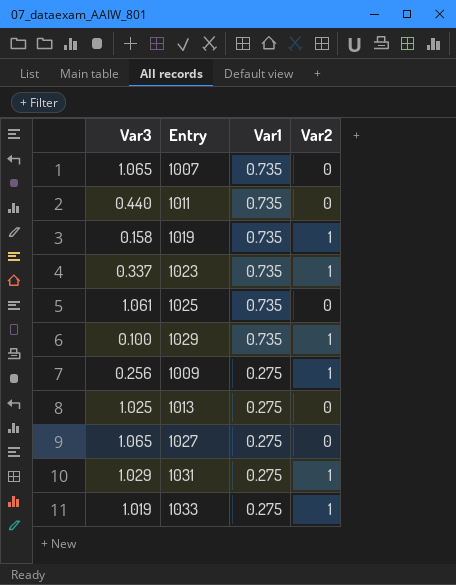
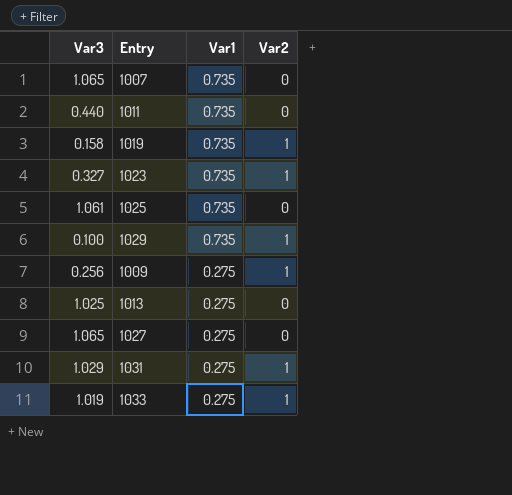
1023 | Var3: 0.337 -> 0.327

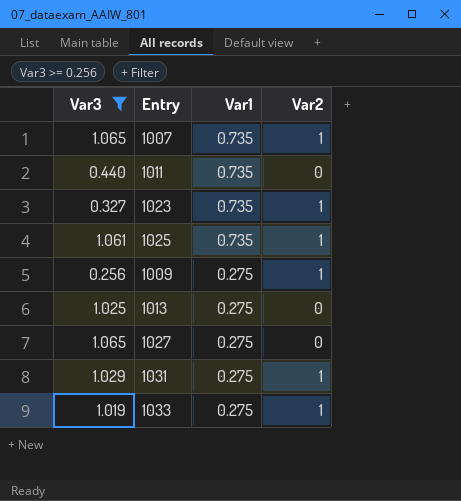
filter: none -> Var3 >= 0.256
1007 | Var2: 0 -> 1
1025 | Var2: 0 -> 1

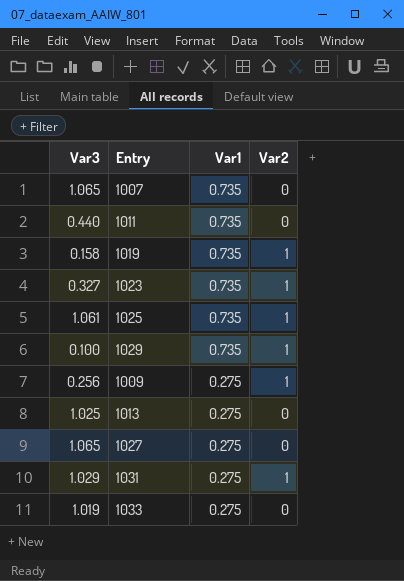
filter: Var3 >= 0.256 -> none
1007 | Var2: 1 -> 0
1033 | Var2: 1 -> 0

